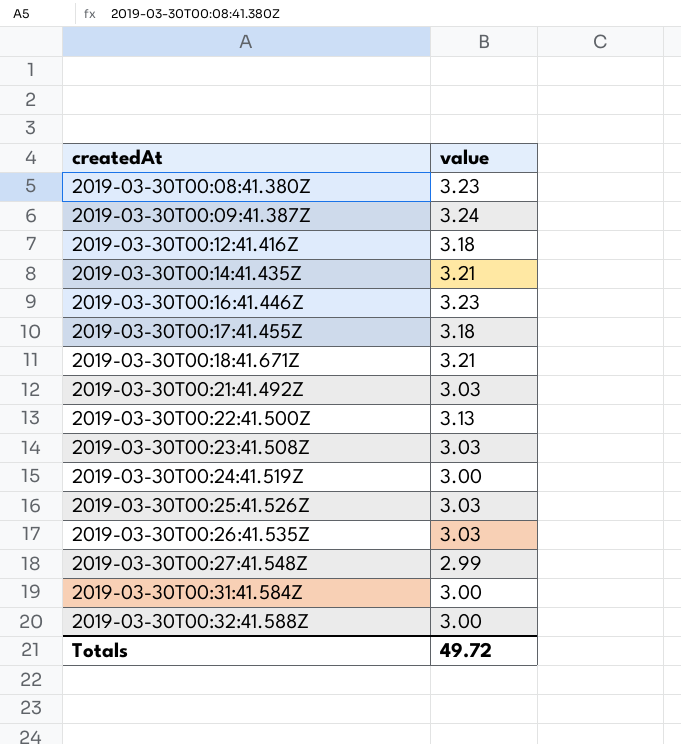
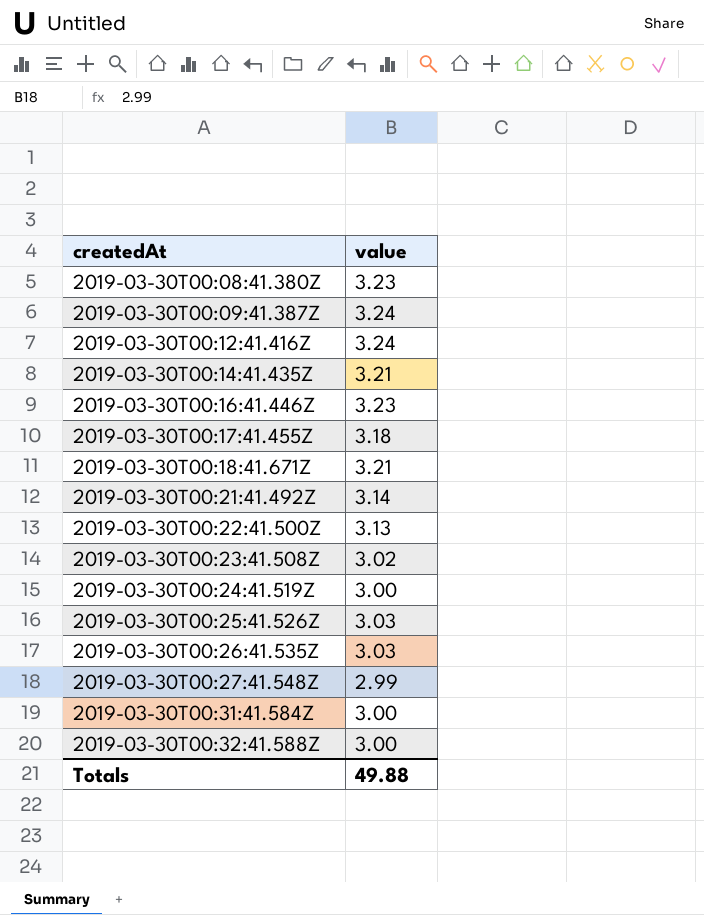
2019-03-30T00:12:41.416Z | value: 3.18 -> 3.24
2019-03-30T00:21:41.492Z | value: 3.03 -> 3.14
2019-03-30T00:23:41.508Z | value: 3.03 -> 3.02
Totals | value: 49.72 -> 49.88

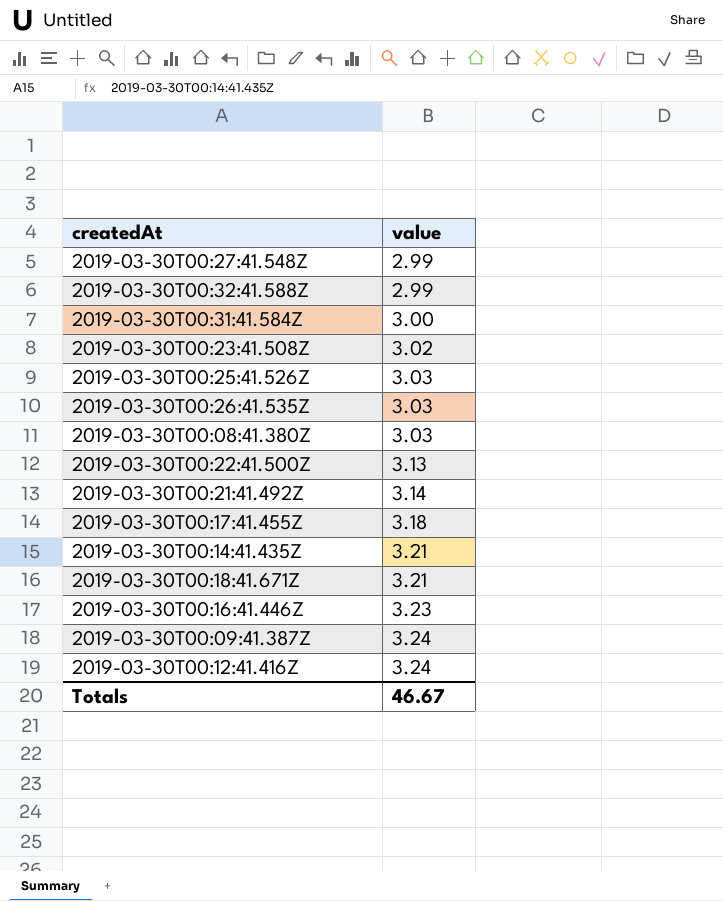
row order: createdAt ascending -> value ascending
row 2019-03-30T00:24:41.519Z: 3.00 -> none
2019-03-30T00:32:41.588Z | value: 3.00 -> 2.99
2019-03-30T00:08:41.380Z | value: 3.23 -> 3.03
Totals | value: 49.88 -> 46.67

